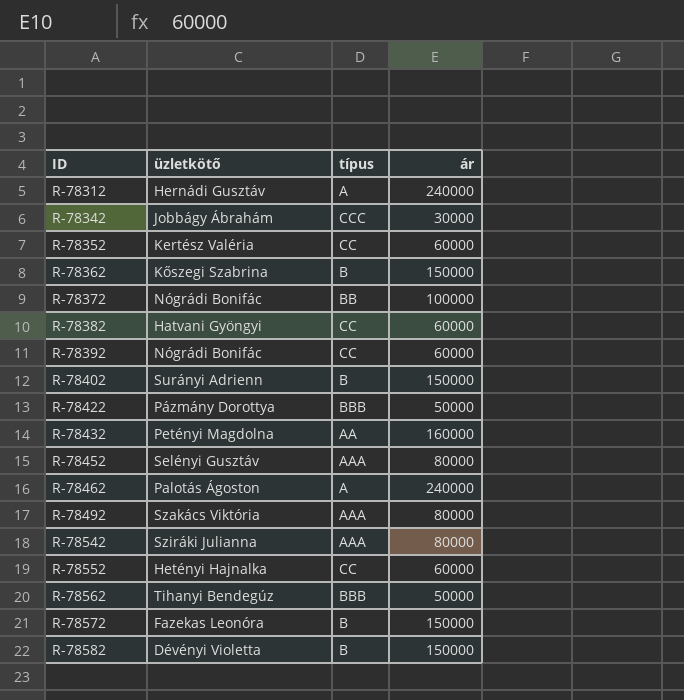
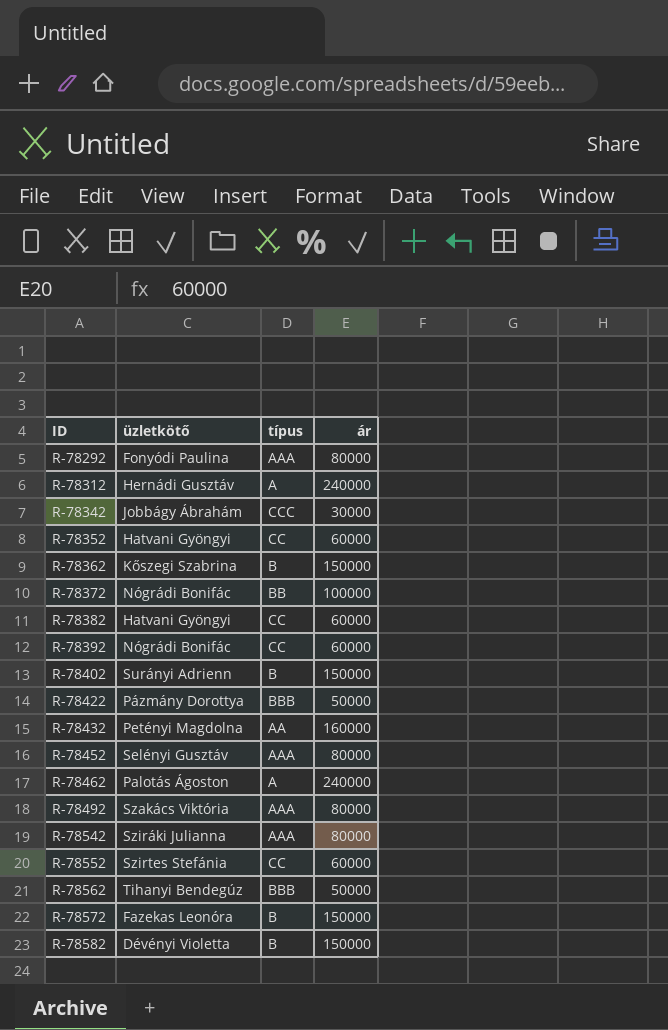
row R-78292: none -> Fonyódi Paulina | AAA | 80000
R-78352 | üzletkötő: Kertész Valéria -> Hatvani Gyöngyi
R-78552 | üzletkötő: Hetényi Hajnalka -> Szirtes Stefánia

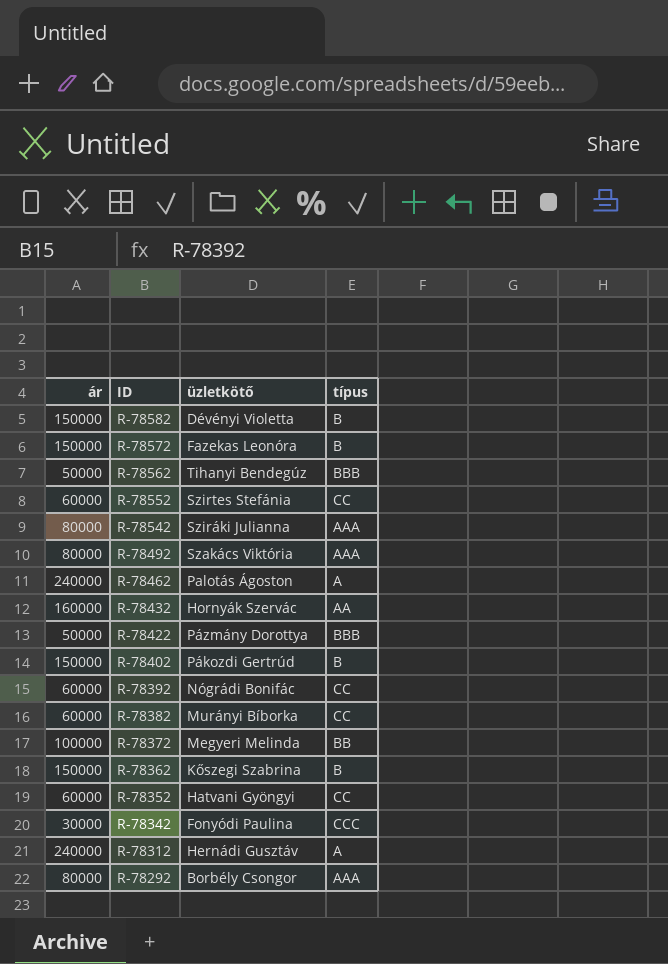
row order: ID ascending -> ID descending
column ár | position: 4 -> 1
row R-78452: Selényi Gusztáv | AAA | 80000 -> none
R-78432 | üzletkötő: Petényi Magdolna -> Hornyák Szervác
R-78402 | üzletkötő: Surányi Adrienn -> Pákozdi Gertrúd
R-78382 | üzletkötő: Hatvani Gyöngyi -> Murányi Bíborka
R-78372 | üzletkötő: Nógrádi Bonifác -> Megyeri Melinda
R-78342 | üzletkötő: Jobbágy Ábrahám -> Fonyódi Paulina
R-78292 | üzletkötő: Fonyódi Paulina -> Borbély Csongor

